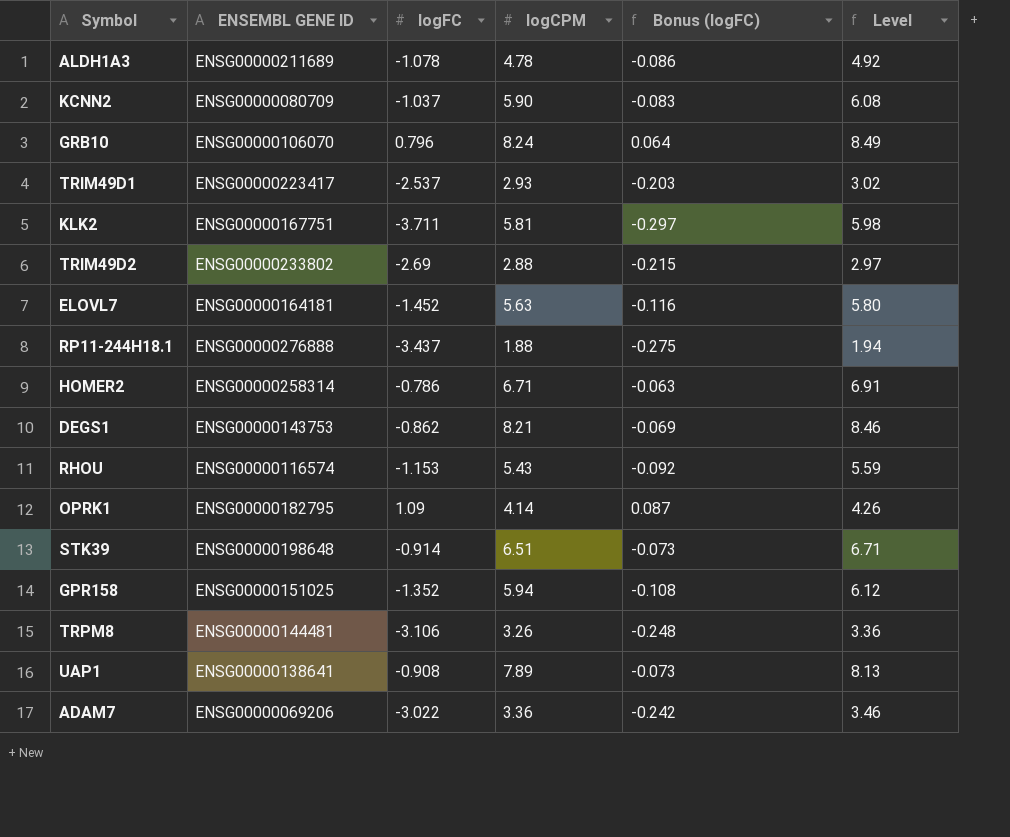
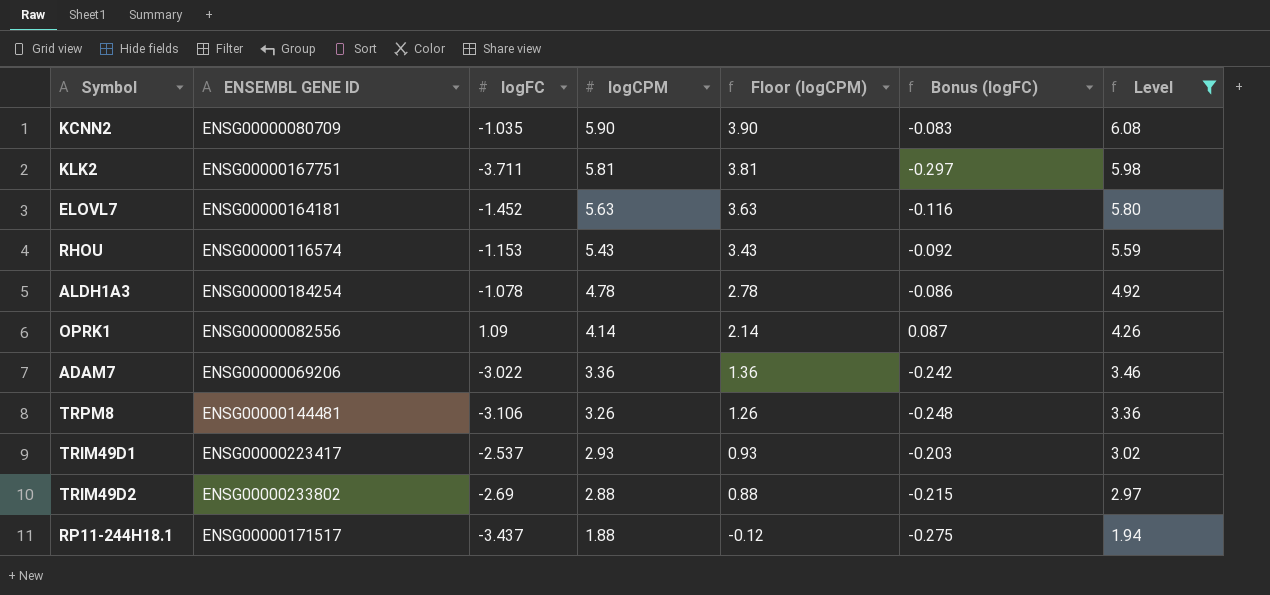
filter: none -> Level <= 6.08
row order: none -> logCPM descending
column Floor (logCPM) | formula: none -> [logCPM] - 2
KCNN2 | logFC: -1.037 -> -1.035
ALDH1A3 | ENSEMBL GENE ID: ENSG00000211689 -> ENSG00000184254
OPRK1 | ENSEMBL GENE ID: ENSG00000182795 -> ENSG00000082556
RP11-244H18.1 | ENSEMBL GENE ID: ENSG00000276888 -> ENSG00000171517

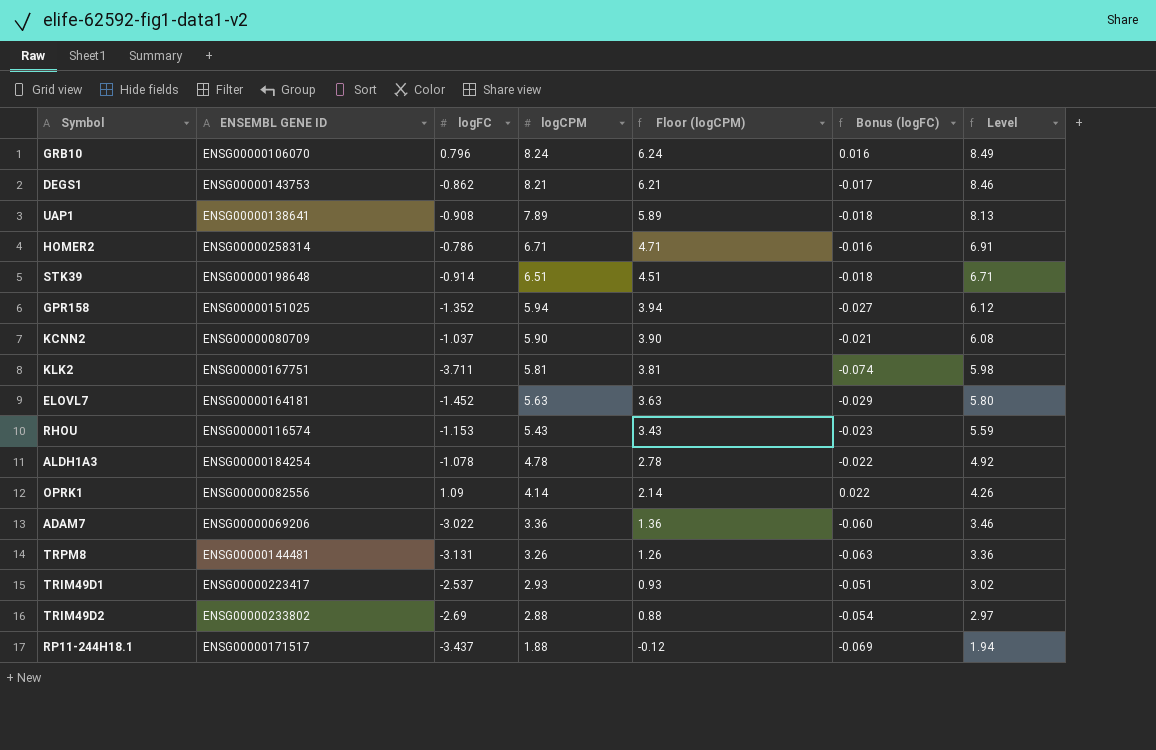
filter: Level <= 6.08 -> none
column Bonus (logFC) | formula: [logFC] * 0.08 -> [logFC] * 0.02
KCNN2 | logFC: -1.035 -> -1.037
TRPM8 | logFC: -3.106 -> -3.131

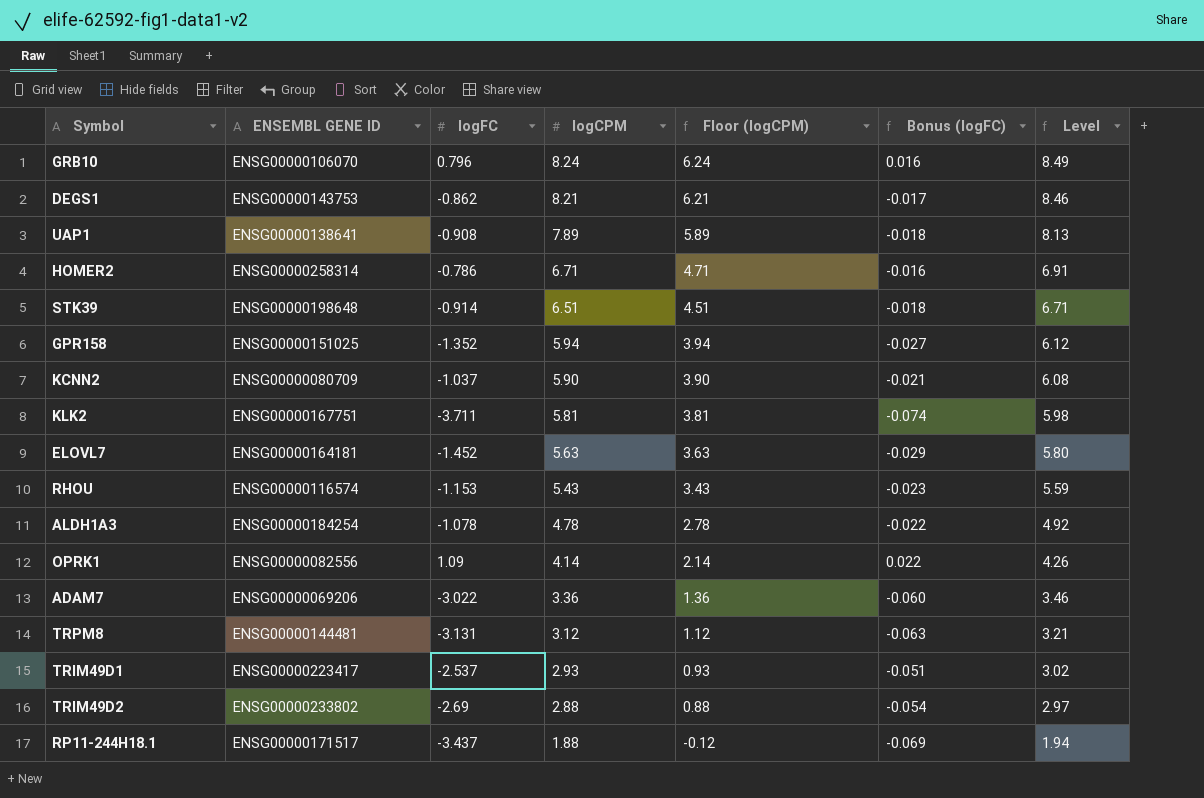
TRPM8 | logCPM: 3.26 -> 3.12
TRPM8 | Floor (logCPM): 1.26 -> 1.12
TRPM8 | Level: 3.36 -> 3.21

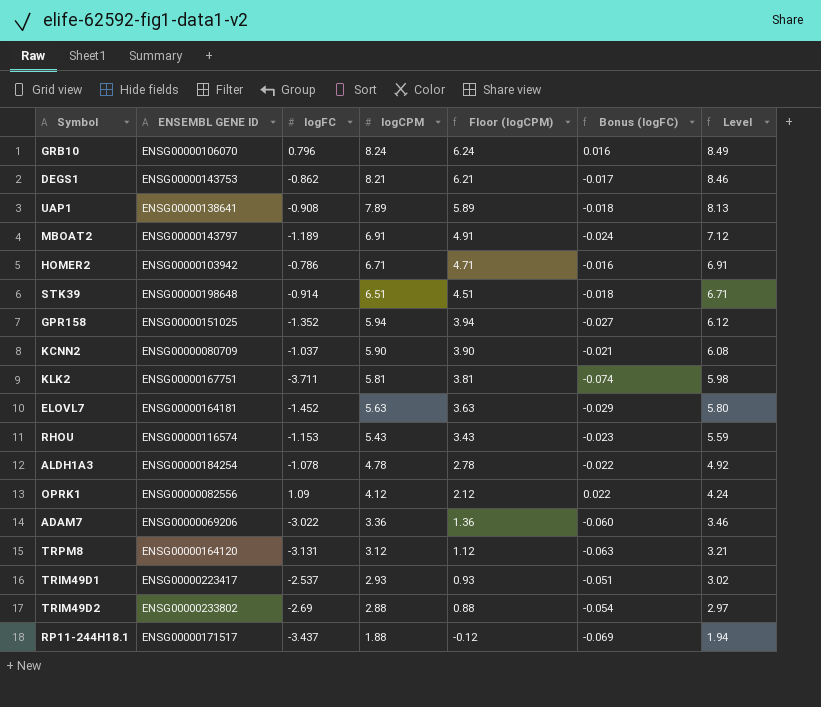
row MBOAT2: none -> ENSG00000143797 | -1.189 | 6.91 | 4.91 | -0.024 | 7.12
HOMER2 | ENSEMBL GENE ID: ENSG00000258314 -> ENSG00000103942
OPRK1 | logCPM: 4.14 -> 4.12
OPRK1 | Floor (logCPM): 2.14 -> 2.12
OPRK1 | Level: 4.26 -> 4.24
TRPM8 | ENSEMBL GENE ID: ENSG00000144481 -> ENSG00000164120

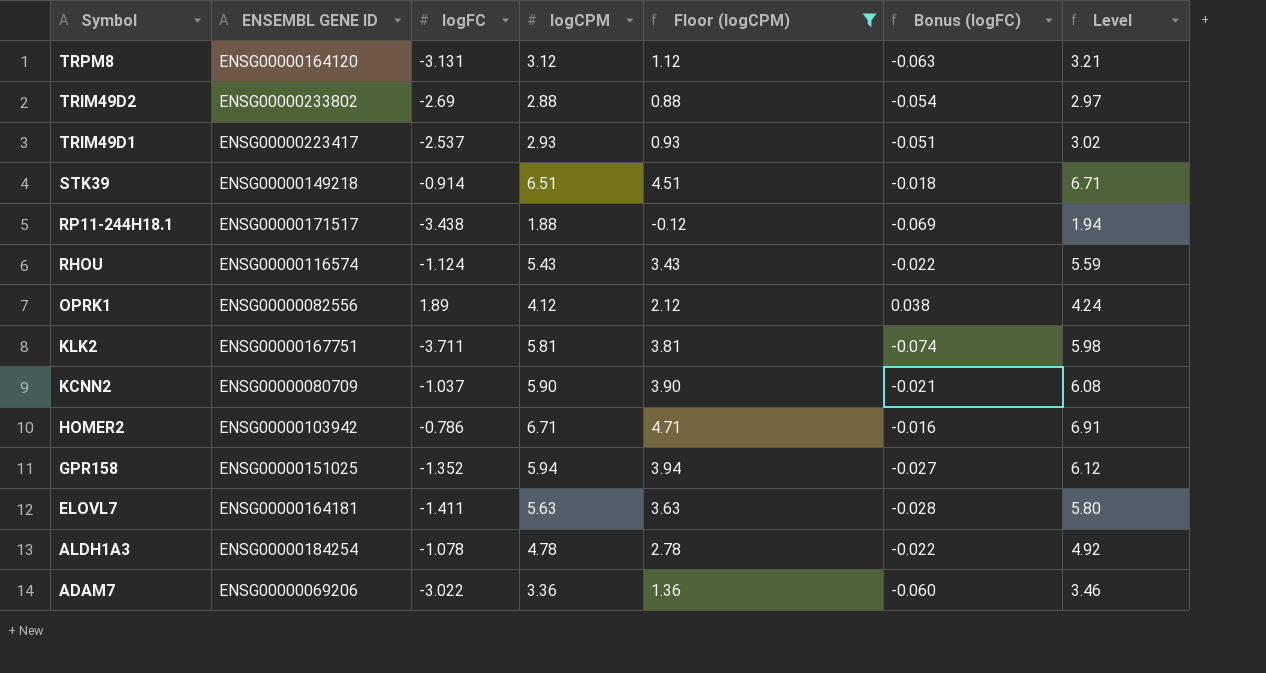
filter: none -> Floor (logCPM) <= 4.71
row order: logCPM descending -> Symbol descending
STK39 | ENSEMBL GENE ID: ENSG00000198648 -> ENSG00000149218
RP11-244H18.1 | logFC: -3.437 -> -3.438
RHOU | logFC: -1.153 -> -1.124
RHOU | Bonus (logFC): -0.023 -> -0.022
OPRK1 | logFC: 1.09 -> 1.89
OPRK1 | Bonus (logFC): 0.022 -> 0.038
ELOVL7 | logFC: -1.452 -> -1.411
ELOVL7 | Bonus (logFC): -0.029 -> -0.028

